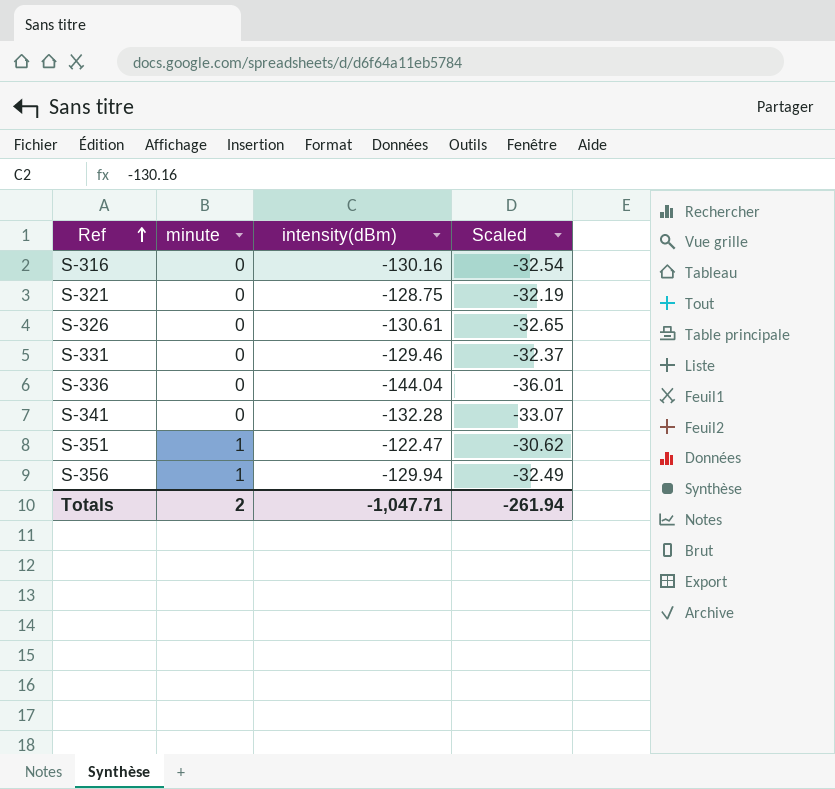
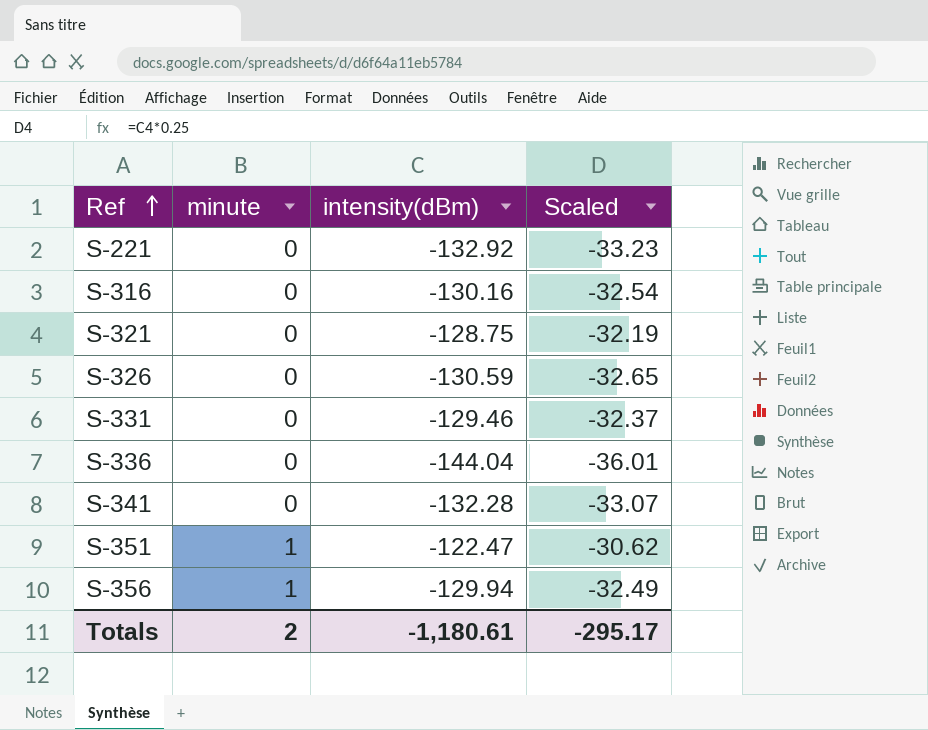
row S-221: none -> 0 | -132.92 | -33.23
S-326 | intensity(dBm): -130.61 -> -130.59
Totals | intensity(dBm): -1,047.71 -> -1,180.61
Totals | Scaled: -261.94 -> -295.17

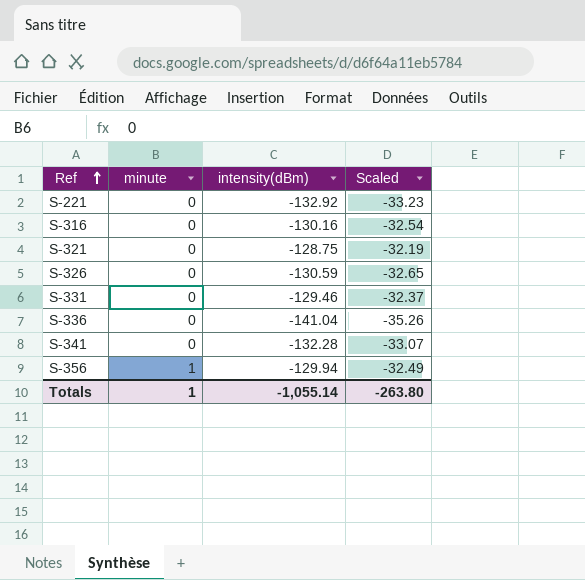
row S-351: 1 | -122.47 | -30.62 -> none
S-336 | intensity(dBm): -144.04 -> -141.04
S-336 | Scaled: -36.01 -> -35.26
Totals | minute: 2 -> 1
Totals | intensity(dBm): -1,180.61 -> -1,055.14
Totals | Scaled: -295.17 -> -263.80

